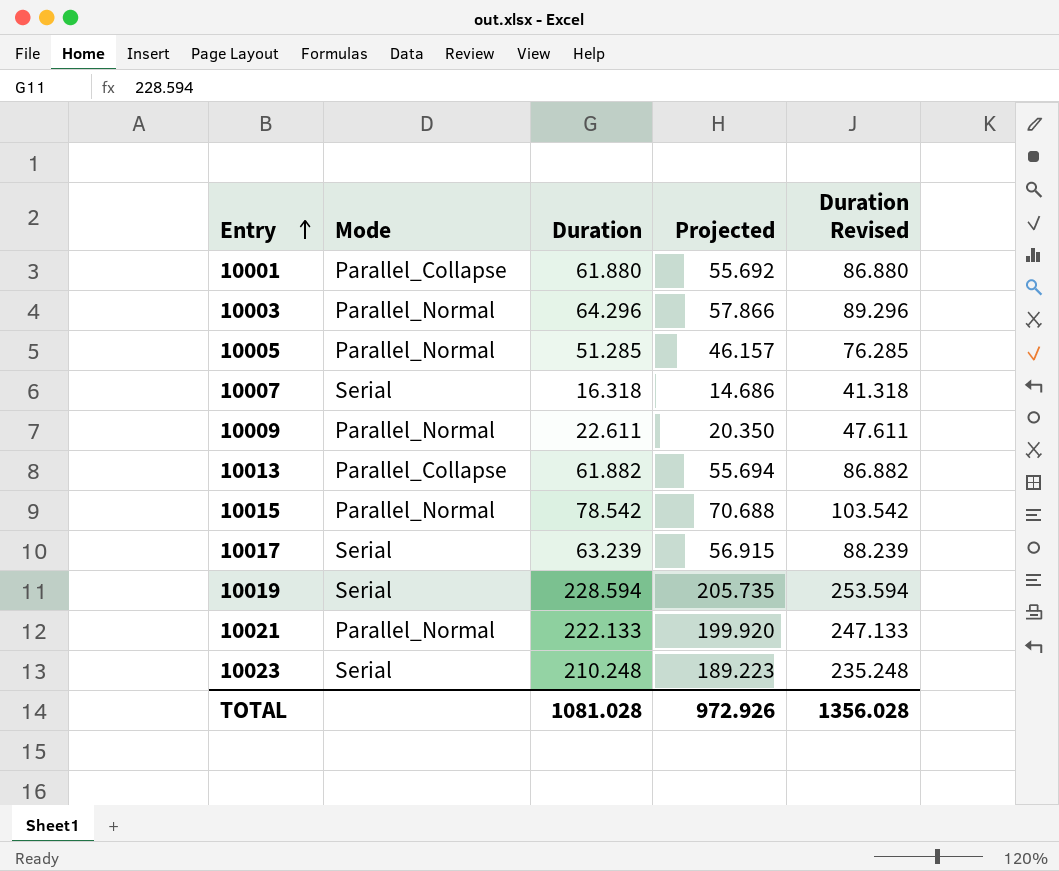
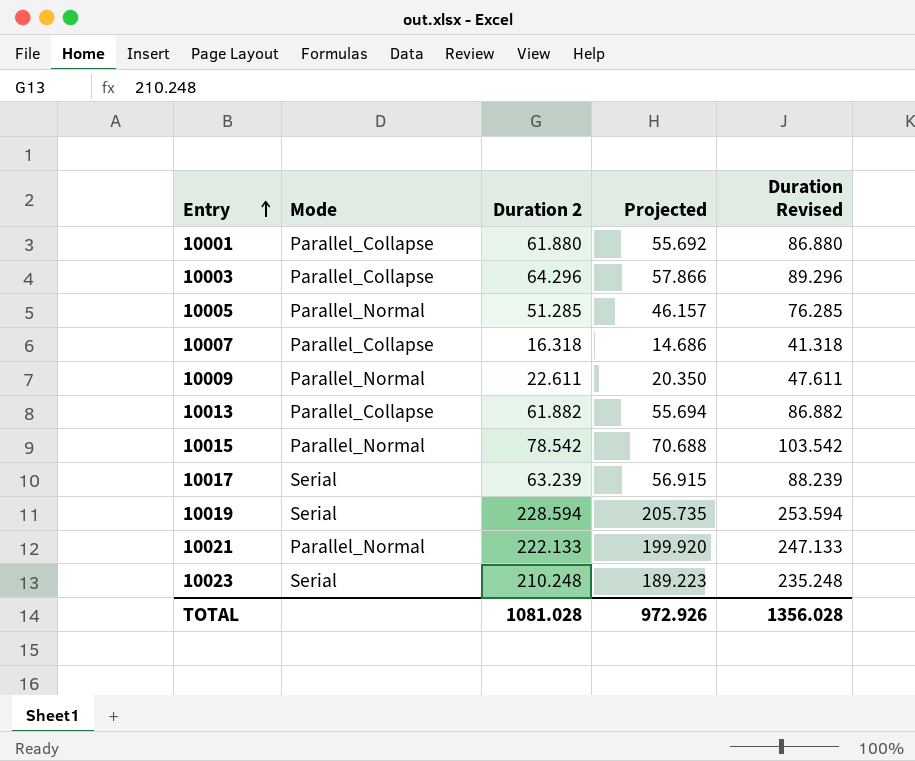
column name: Duration -> Duration 2
10003 | Mode: Parallel_Normal -> Parallel_Collapse
10007 | Mode: Serial -> Parallel_Collapse

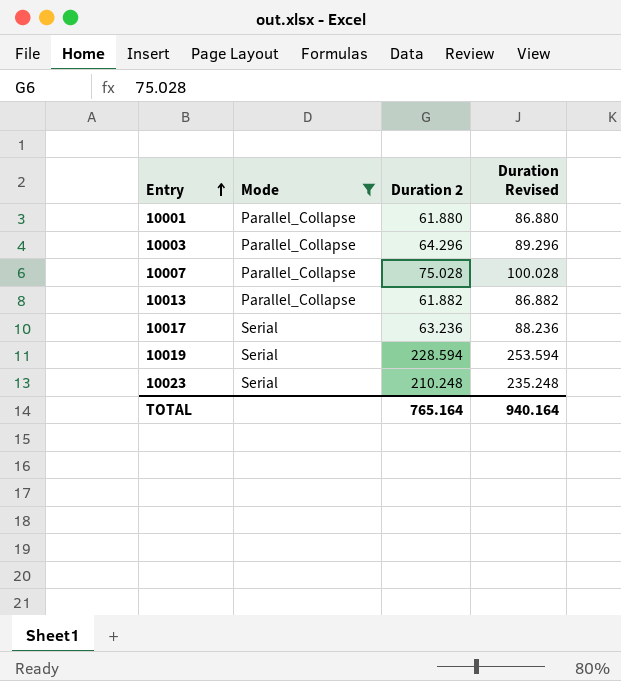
filter: none -> Mode != Parallel_Normal
column Projected | formula: [Duration 2] * 0.9 -> none
10007 | Duration 2: 16.318 -> 75.028
10007 | Duration Revised: 41.318 -> 100.028
10017 | Duration 2: 63.239 -> 63.236
10017 | Duration Revised: 88.239 -> 88.236
TOTAL | Duration 2: 1081.028 -> 765.164
TOTAL | Duration Revised: 1356.028 -> 940.164

